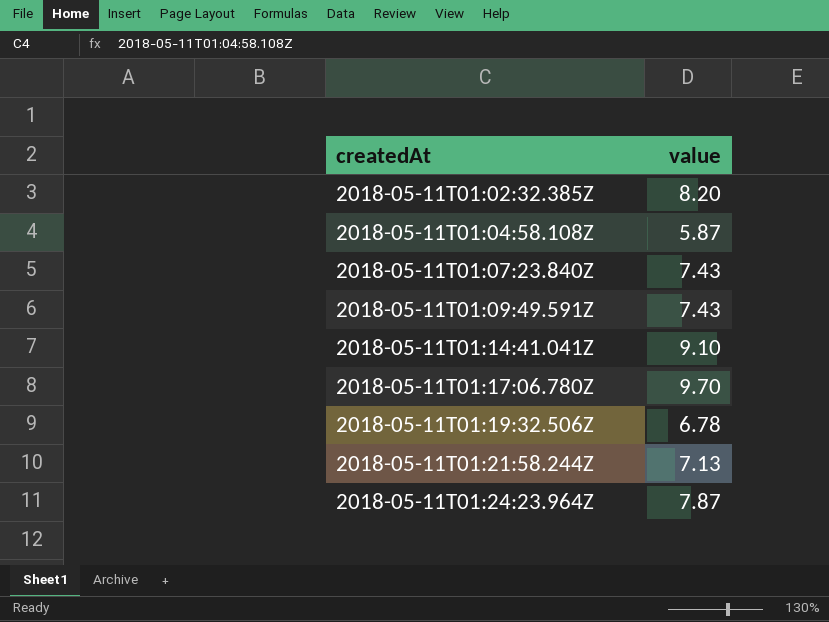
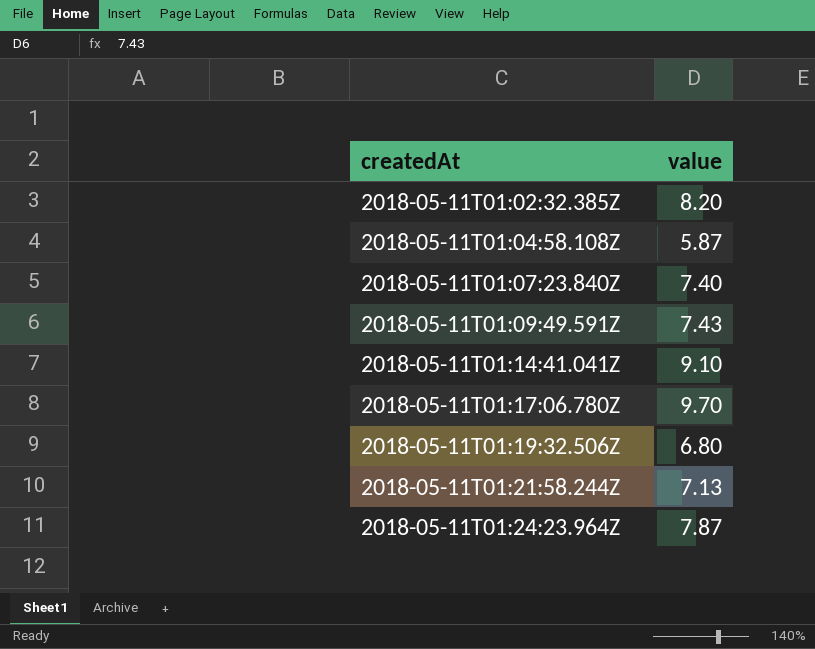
2018-05-11T01:07:23.840Z | value: 7.43 -> 7.40
2018-05-11T01:19:32.506Z | value: 6.78 -> 6.80

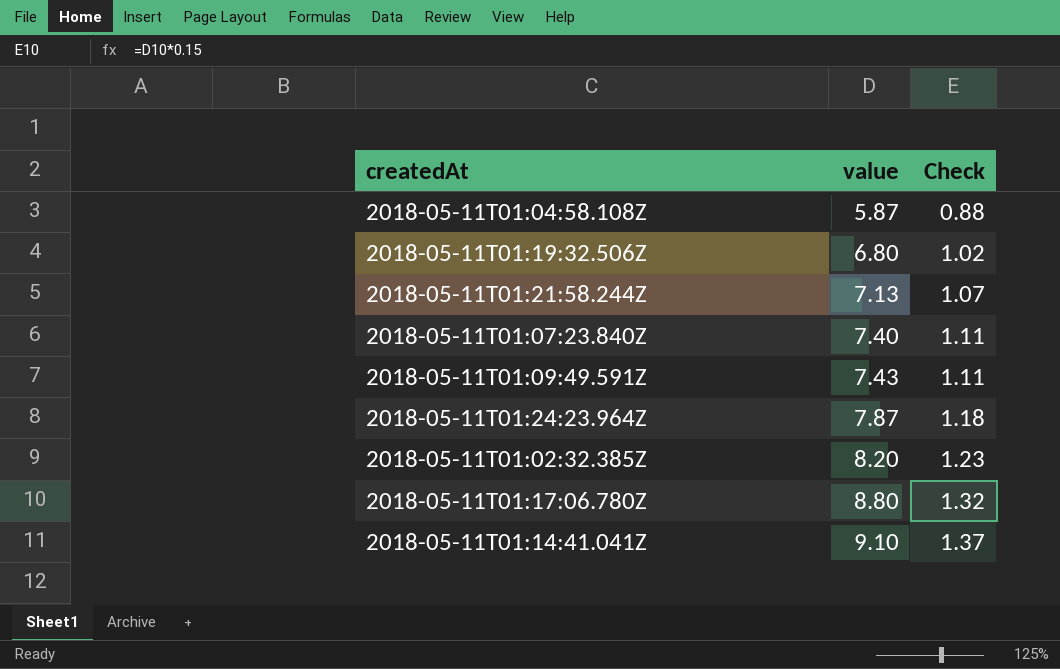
row order: createdAt ascending -> value ascending
column Check | formula: none -> [value] * 0.15
2018-05-11T01:17:06.780Z | value: 9.70 -> 8.80

